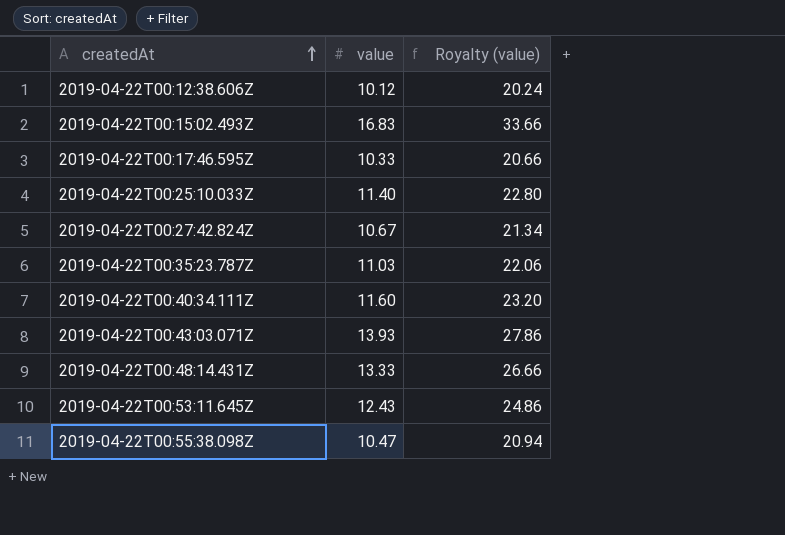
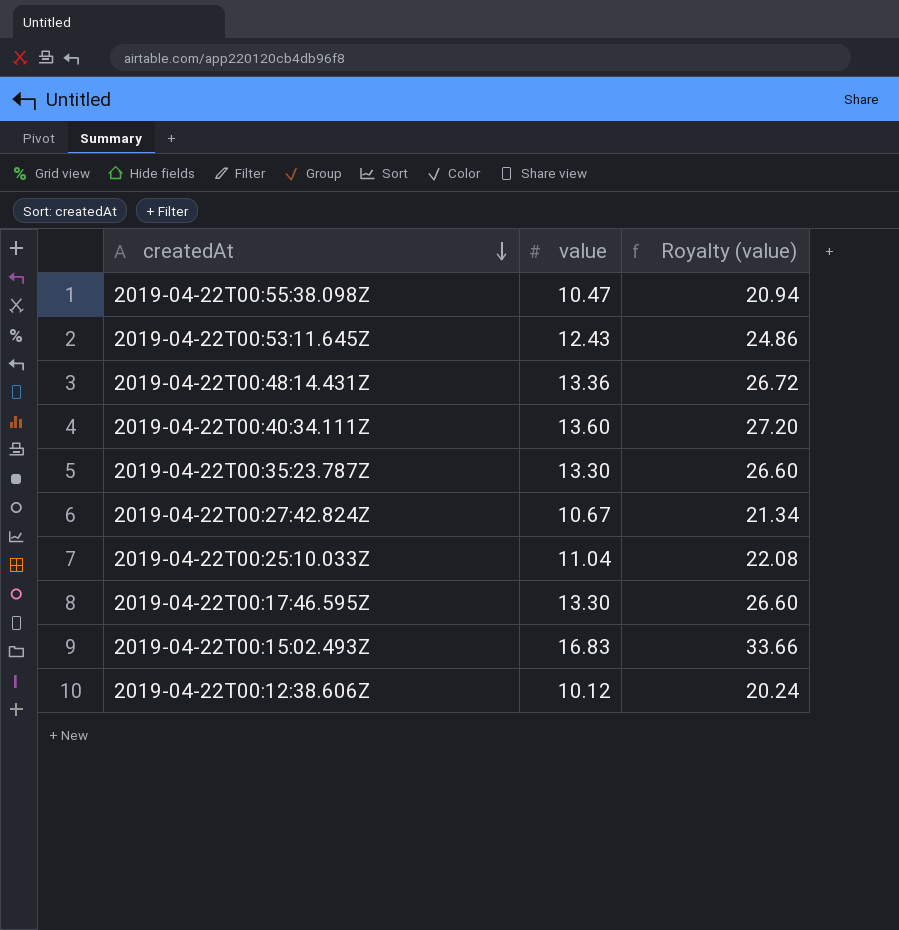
row order: createdAt ascending -> createdAt descending
row 2019-04-22T00:43:03.071Z: 13.93 | 27.86 -> none
2019-04-22T00:48:14.431Z | value: 13.33 -> 13.36
2019-04-22T00:48:14.431Z | Royalty (value): 26.66 -> 26.72
2019-04-22T00:40:34.111Z | value: 11.60 -> 13.60
2019-04-22T00:40:34.111Z | Royalty (value): 23.20 -> 27.20
2019-04-22T00:35:23.787Z | value: 11.03 -> 13.30
2019-04-22T00:35:23.787Z | Royalty (value): 22.06 -> 26.60
2019-04-22T00:25:10.033Z | value: 11.40 -> 11.04
2019-04-22T00:25:10.033Z | Royalty (value): 22.80 -> 22.08
2019-04-22T00:17:46.595Z | value: 10.33 -> 13.30
2019-04-22T00:17:46.595Z | Royalty (value): 20.66 -> 26.60

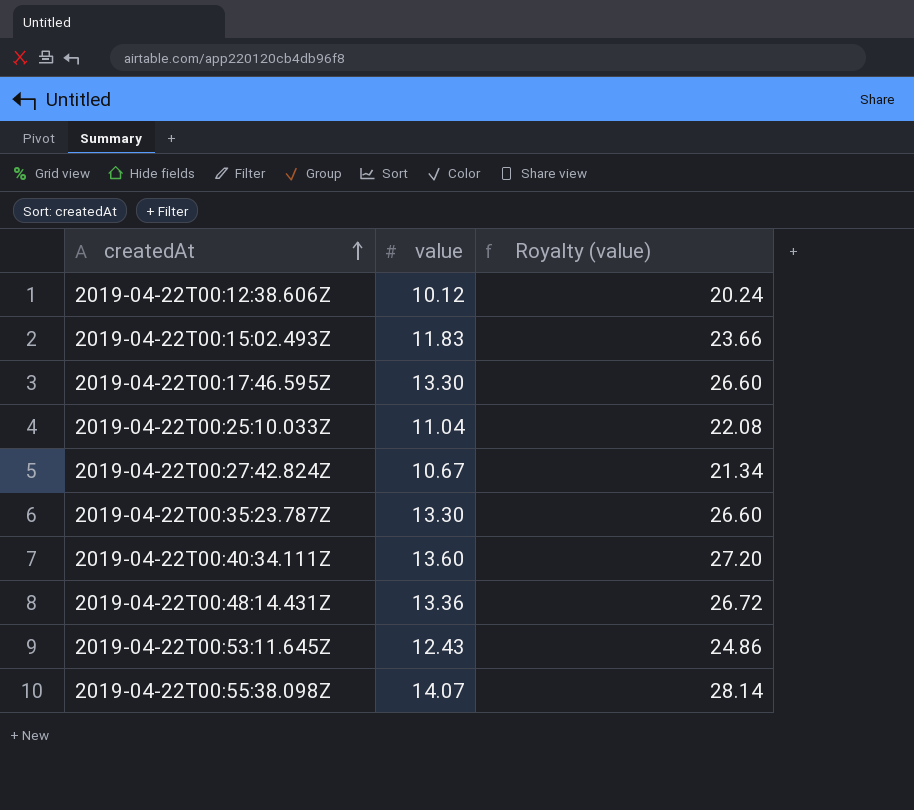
row order: createdAt descending -> createdAt ascending
2019-04-22T00:15:02.493Z | value: 16.83 -> 11.83
2019-04-22T00:15:02.493Z | Royalty (value): 33.66 -> 23.66
2019-04-22T00:55:38.098Z | value: 10.47 -> 14.07
2019-04-22T00:55:38.098Z | Royalty (value): 20.94 -> 28.14

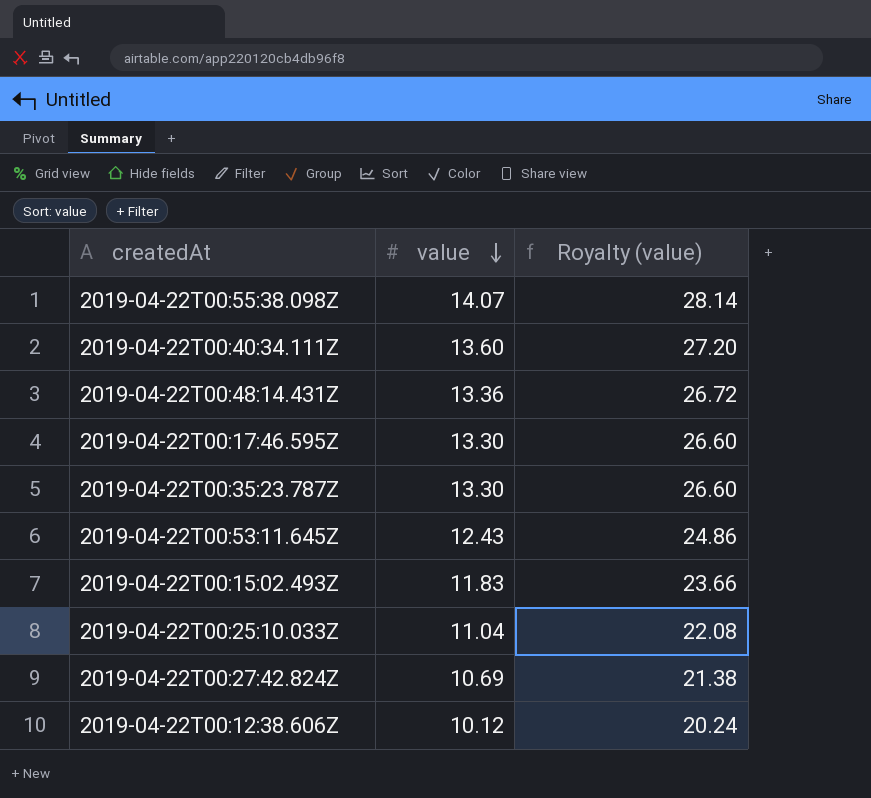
row order: createdAt ascending -> value descending
2019-04-22T00:27:42.824Z | value: 10.67 -> 10.69
2019-04-22T00:27:42.824Z | Royalty (value): 21.34 -> 21.38

